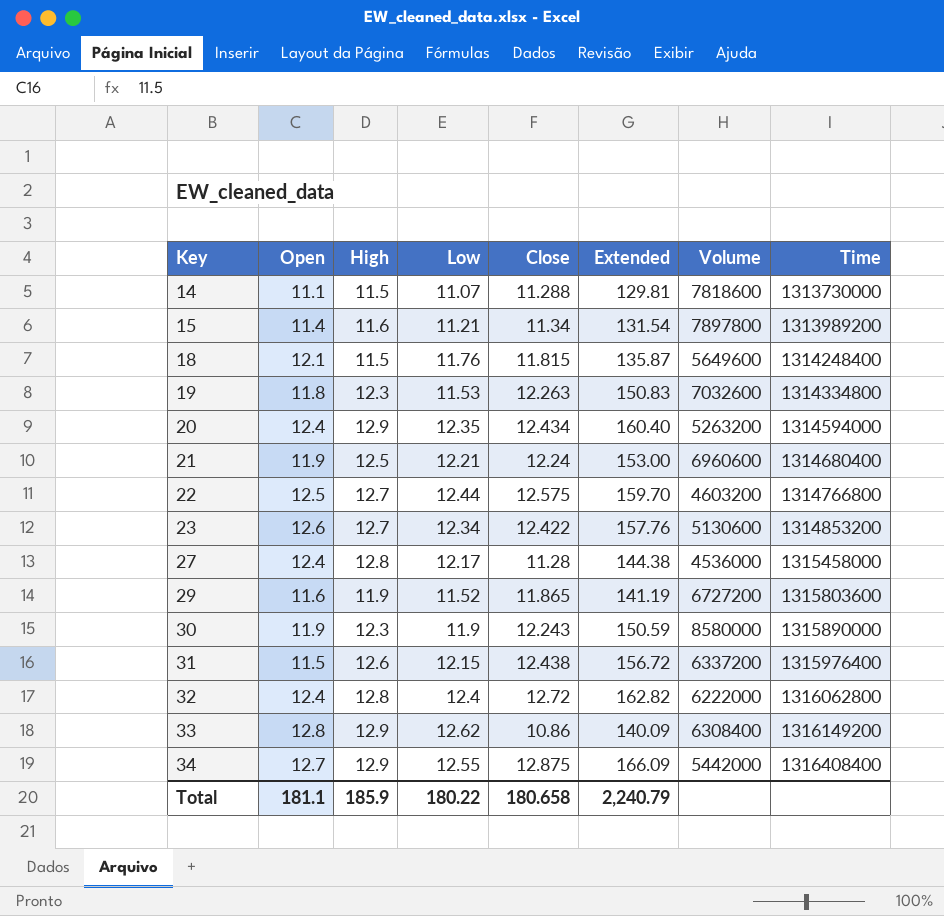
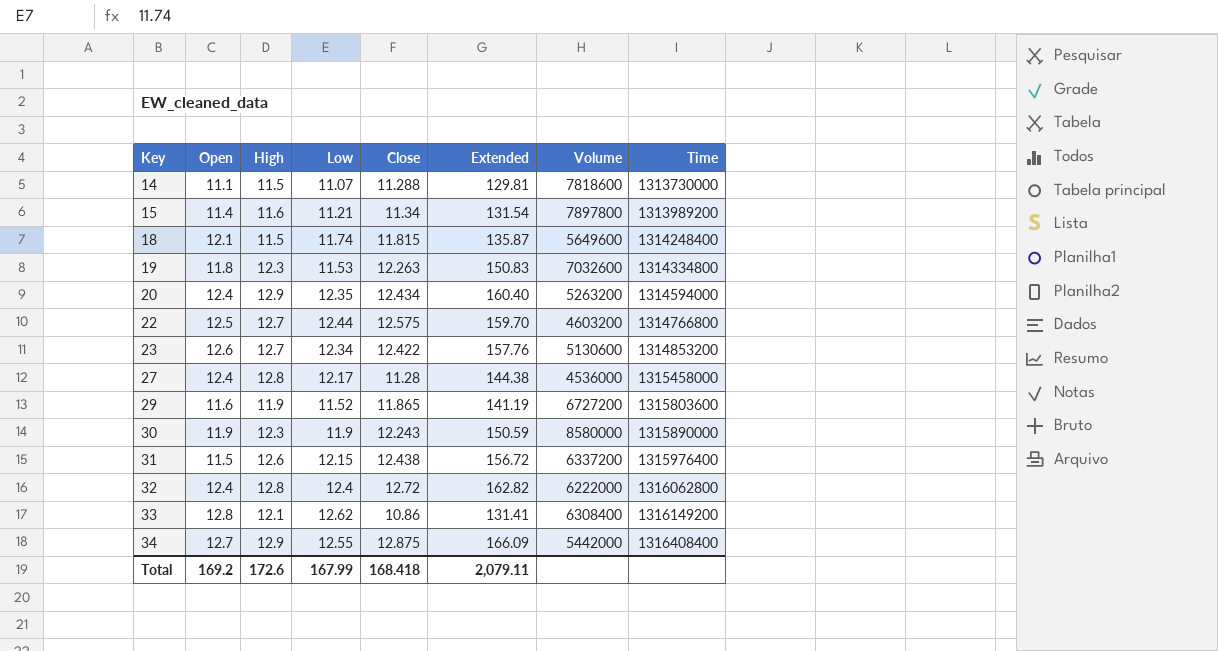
row 21: 11.9 | 12.5 | 12.21 | 12.24 | 153.00 | 6960600 | 1314680400 -> none
18 | Low: 11.76 -> 11.74
33 | High: 12.9 -> 12.1
33 | Extended: 140.09 -> 131.41
Total | Open: 181.1 -> 169.2
Total | High: 185.9 -> 172.6
Total | Low: 180.22 -> 167.99
Total | Close: 180.658 -> 168.418
Total | Extended: 2,240.79 -> 2,079.11

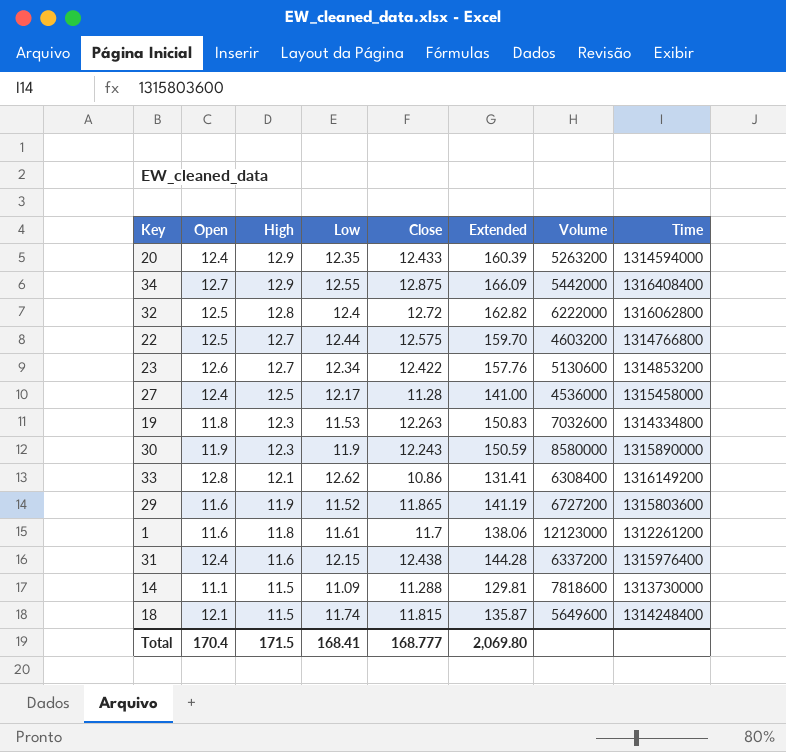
row order: Key ascending -> High descending
row 15: 11.4 | 11.6 | 11.21 | 11.34 | 131.54 | 7897800 | 1313989200 -> none
20 | Close: 12.434 -> 12.433
20 | Extended: 160.40 -> 160.39
32 | Open: 12.4 -> 12.5
27 | High: 12.8 -> 12.5
27 | Extended: 144.38 -> 141.00
row 1: none -> 11.6 | 11.8 | 11.61 | 11.7 | 138.06 | 12123000 | 1312261200
31 | Open: 11.5 -> 12.4
31 | High: 12.6 -> 11.6
31 | Extended: 156.72 -> 144.28
14 | Low: 11.07 -> 11.09
Total | Open: 169.2 -> 170.4
Total | High: 172.6 -> 171.5
Total | Low: 167.99 -> 168.41
Total | Close: 168.418 -> 168.777
Total | Extended: 2,079.11 -> 2,069.80

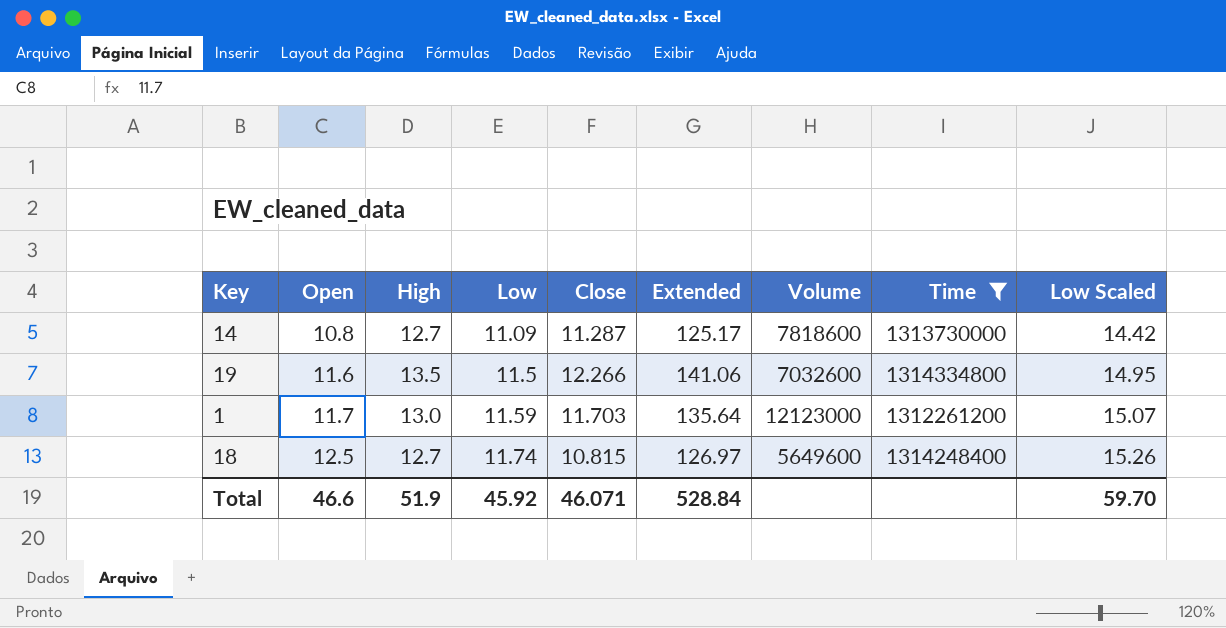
filter: none -> Time <= 1314334800
row order: High descending -> Open ascending
column Extended | formula: [High] * [Close] -> [Low] * [Close]
column Low Scaled | formula: none -> [Low] * 1.3
14 | Open: 11.1 -> 10.8
14 | High: 11.5 -> 12.7
14 | Close: 11.288 -> 11.287
19 | Open: 11.8 -> 11.6
19 | High: 12.3 -> 13.5
19 | Low: 11.53 -> 11.5
19 | Close: 12.263 -> 12.266
1 | Open: 11.6 -> 11.7
1 | High: 11.8 -> 13.0
1 | Low: 11.61 -> 11.59
1 | Close: 11.7 -> 11.703
18 | Open: 12.1 -> 12.5
18 | High: 11.5 -> 12.7
18 | Close: 11.815 -> 10.815
Total | Open: 170.4 -> 46.6
Total | High: 171.5 -> 51.9
Total | Low: 168.41 -> 45.92
Total | Close: 168.777 -> 46.071
Total | Extended: 2,069.80 -> 528.84

